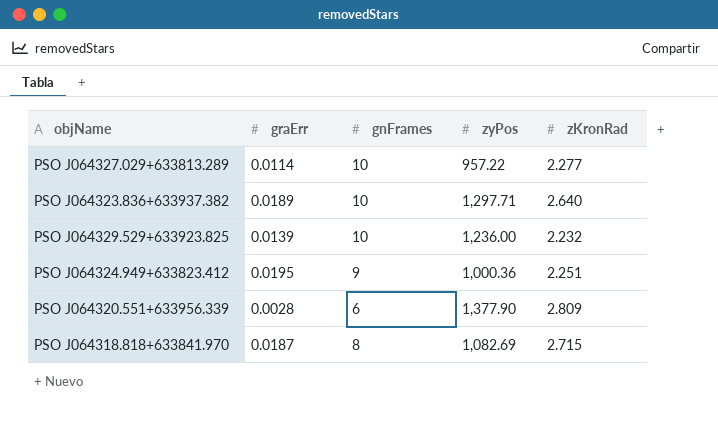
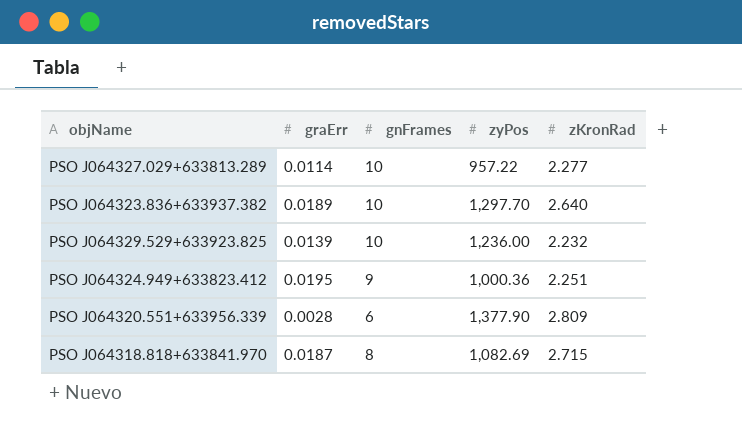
PSO J064323.836+633937.382 | zyPos: 1,297.71 -> 1,297.70

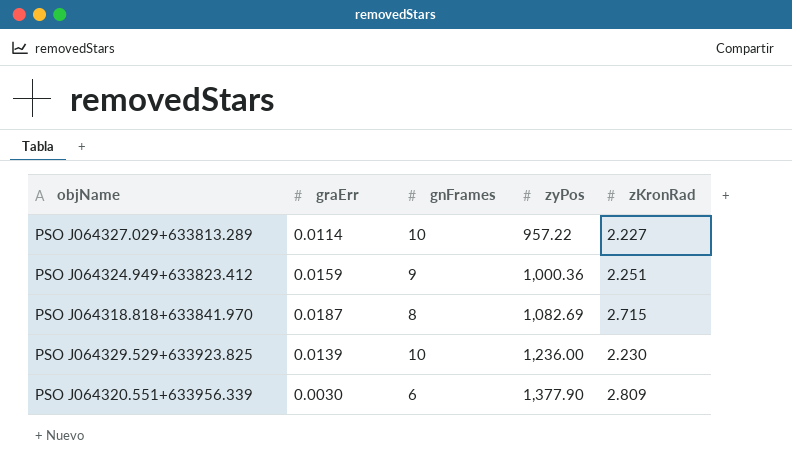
row order: none -> zyPos ascending
row PSO J064323.836+633937.382: 0.0189 | 10 | 1,297.70 | 2.640 -> none
PSO J064327.029+633813.289 | zKronRad: 2.277 -> 2.227
PSO J064324.949+633823.412 | graErr: 0.0195 -> 0.0159
PSO J064329.529+633923.825 | zKronRad: 2.232 -> 2.230
PSO J064320.551+633956.339 | graErr: 0.0028 -> 0.0030

